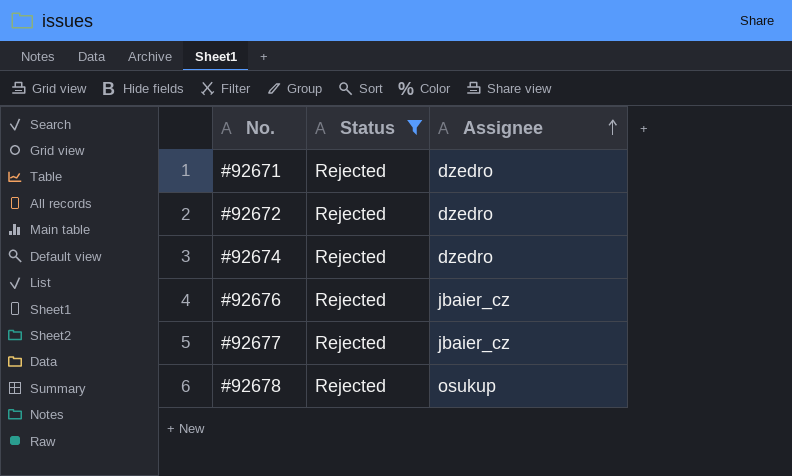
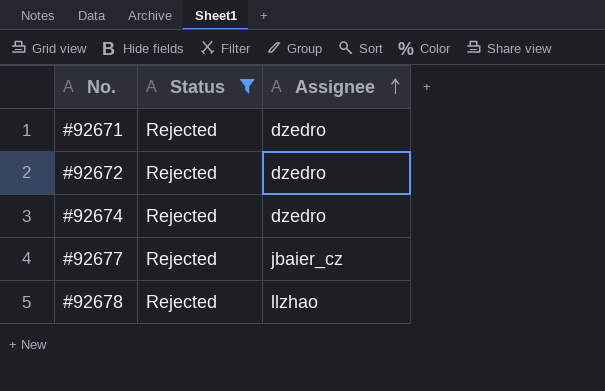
row #92676: Rejected | jbaier_cz -> none
#92678 | Assignee: osukup -> llzhao

